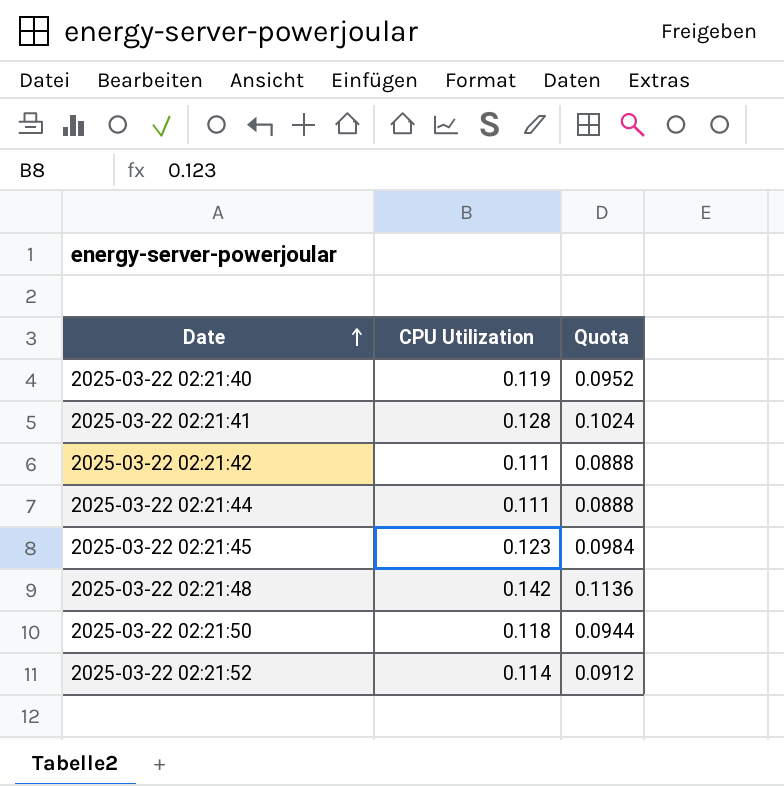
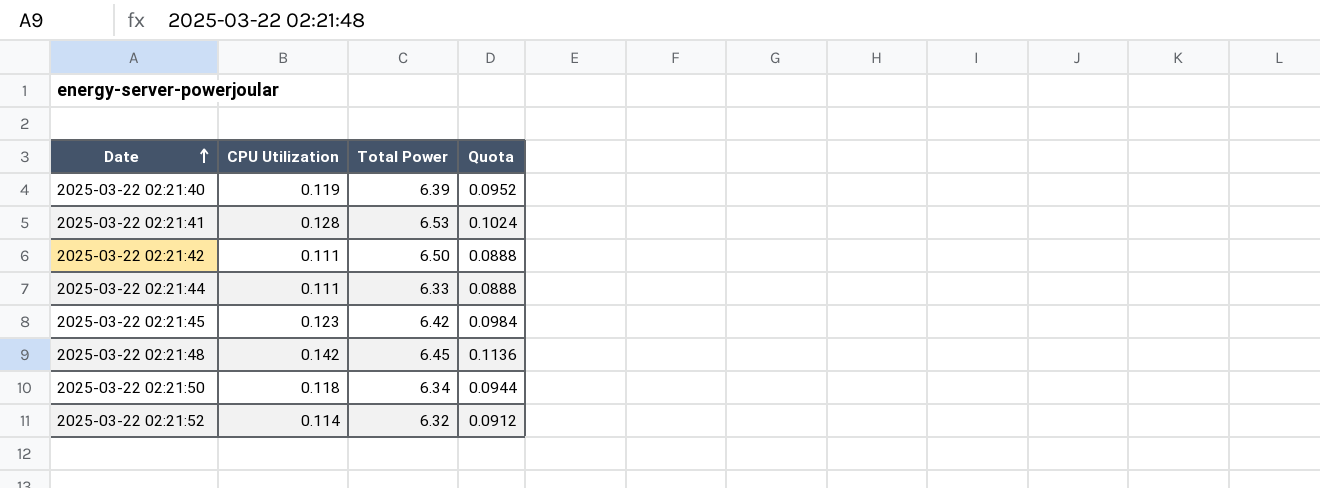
column Total Power | position: none -> 3

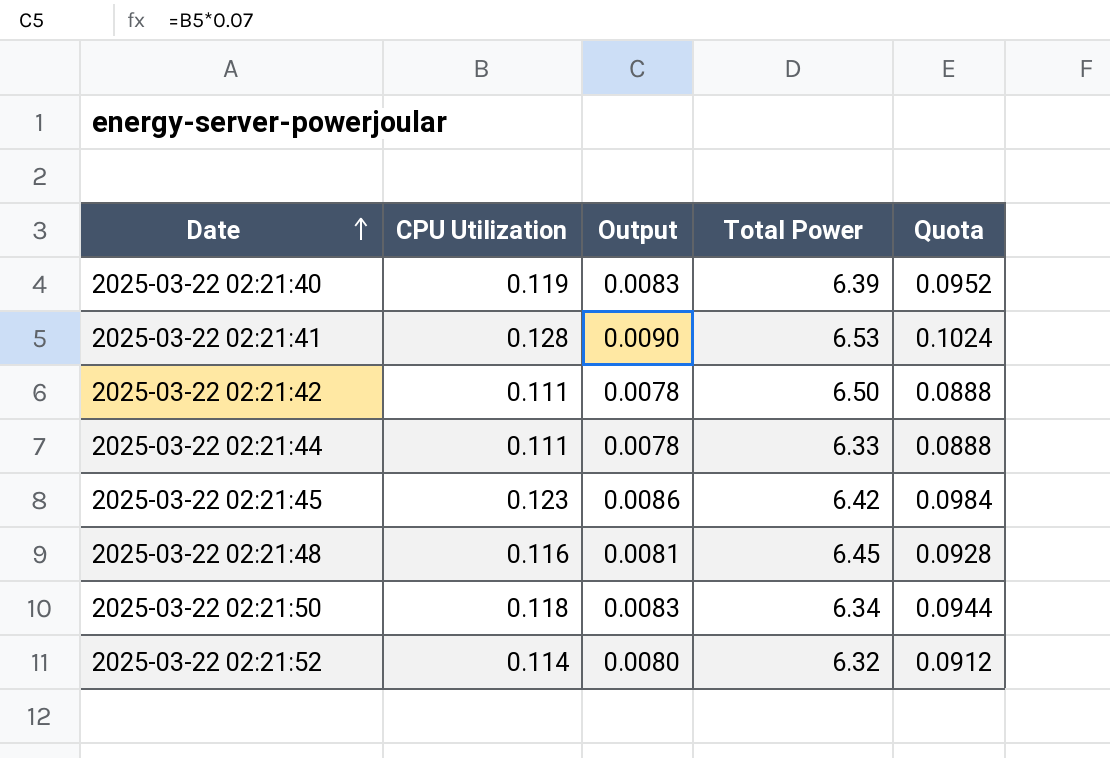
column Output | formula: none -> [CPU Utilization] * 0.07
2025-03-22 02:21:48 | CPU Utilization: 0.142 -> 0.116
2025-03-22 02:21:48 | Quota: 0.1136 -> 0.0928

